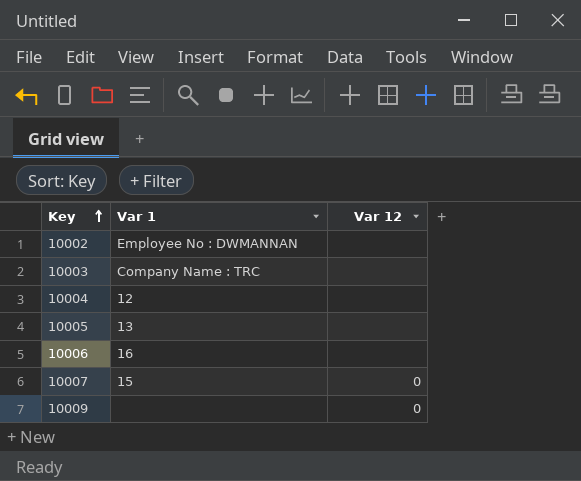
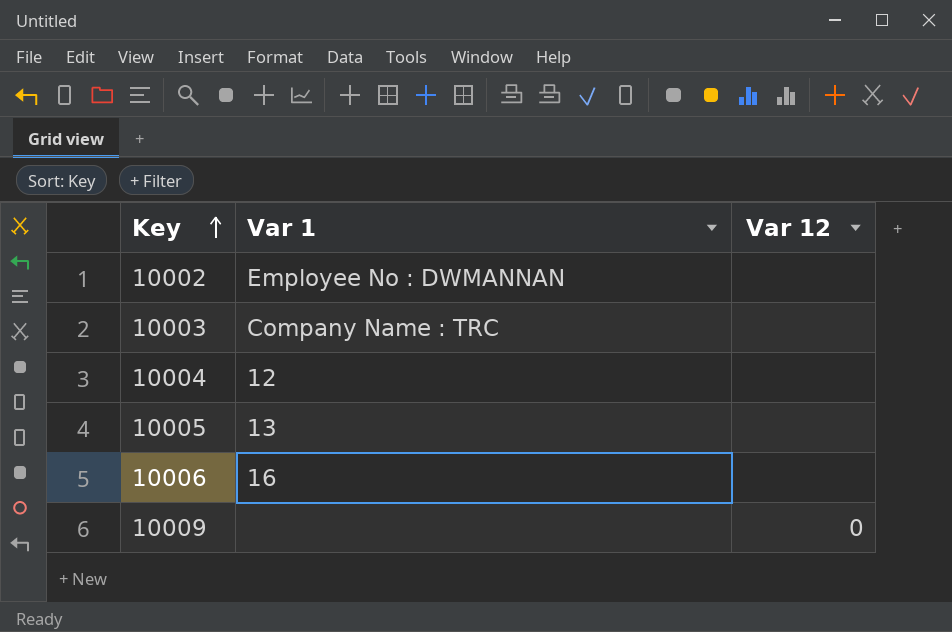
row 10007: 15 | 0 -> none

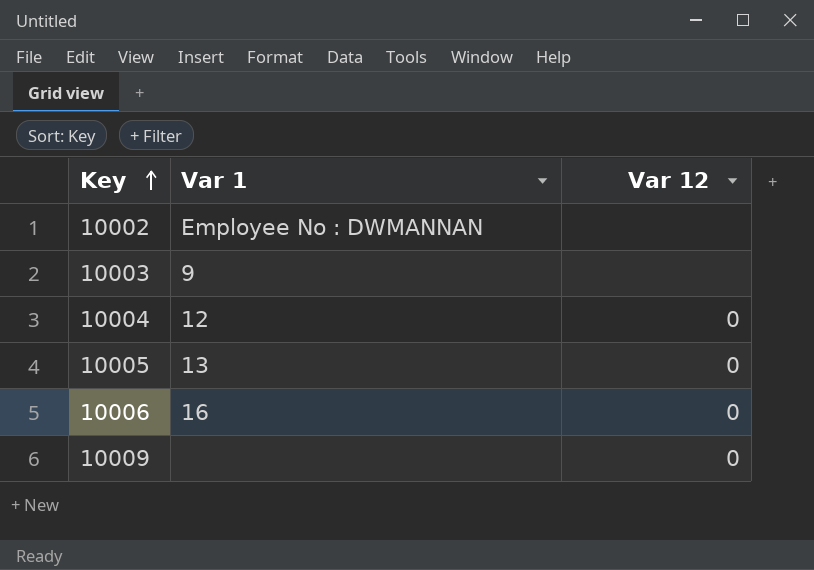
10003 | Var 1: Company Name : TRC -> 9
10004 | Var 12: none -> 0
10005 | Var 12: none -> 0
10006 | Var 12: none -> 0

